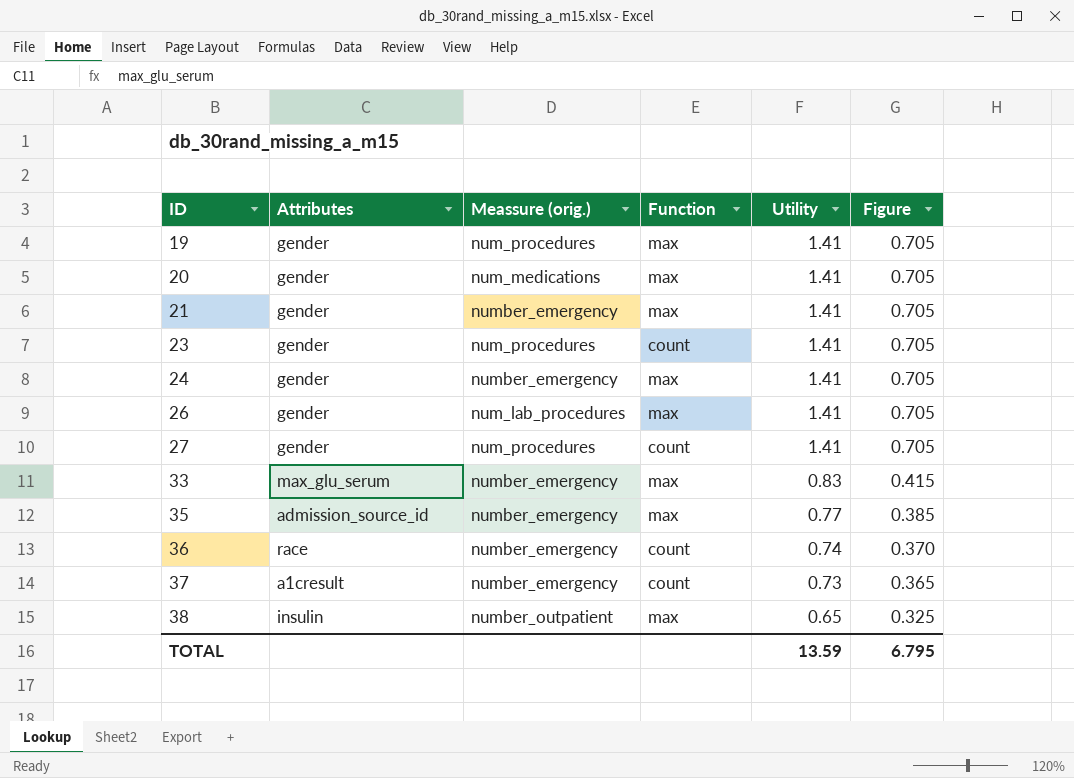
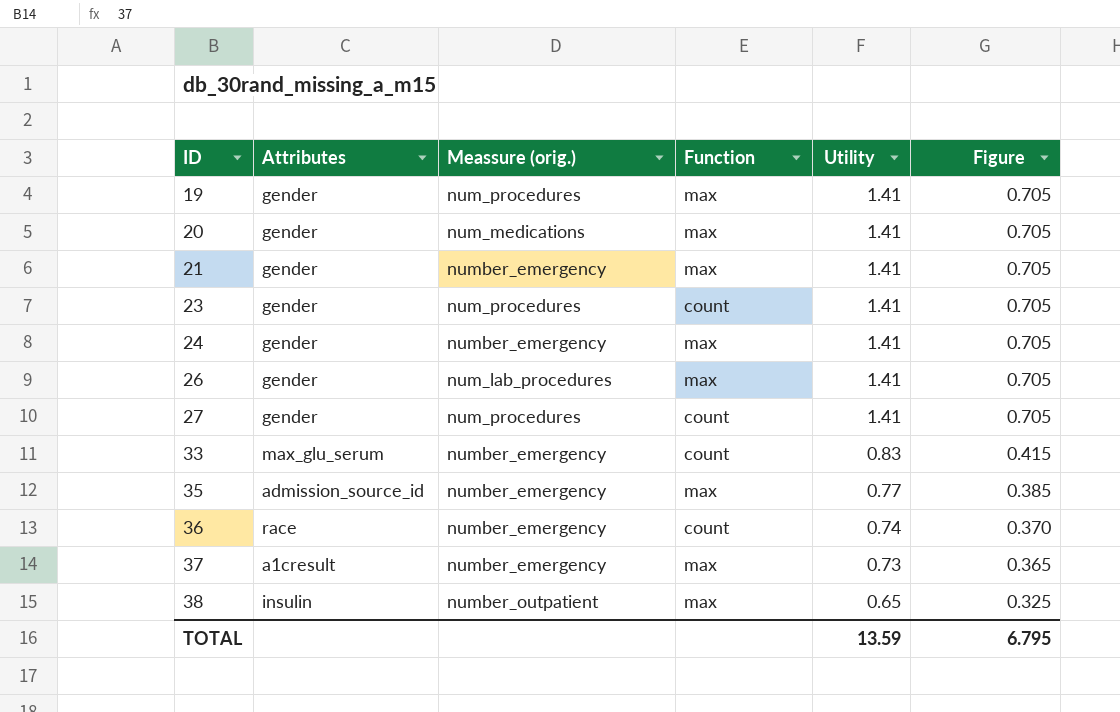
33 | Function: max -> count
37 | Function: count -> max

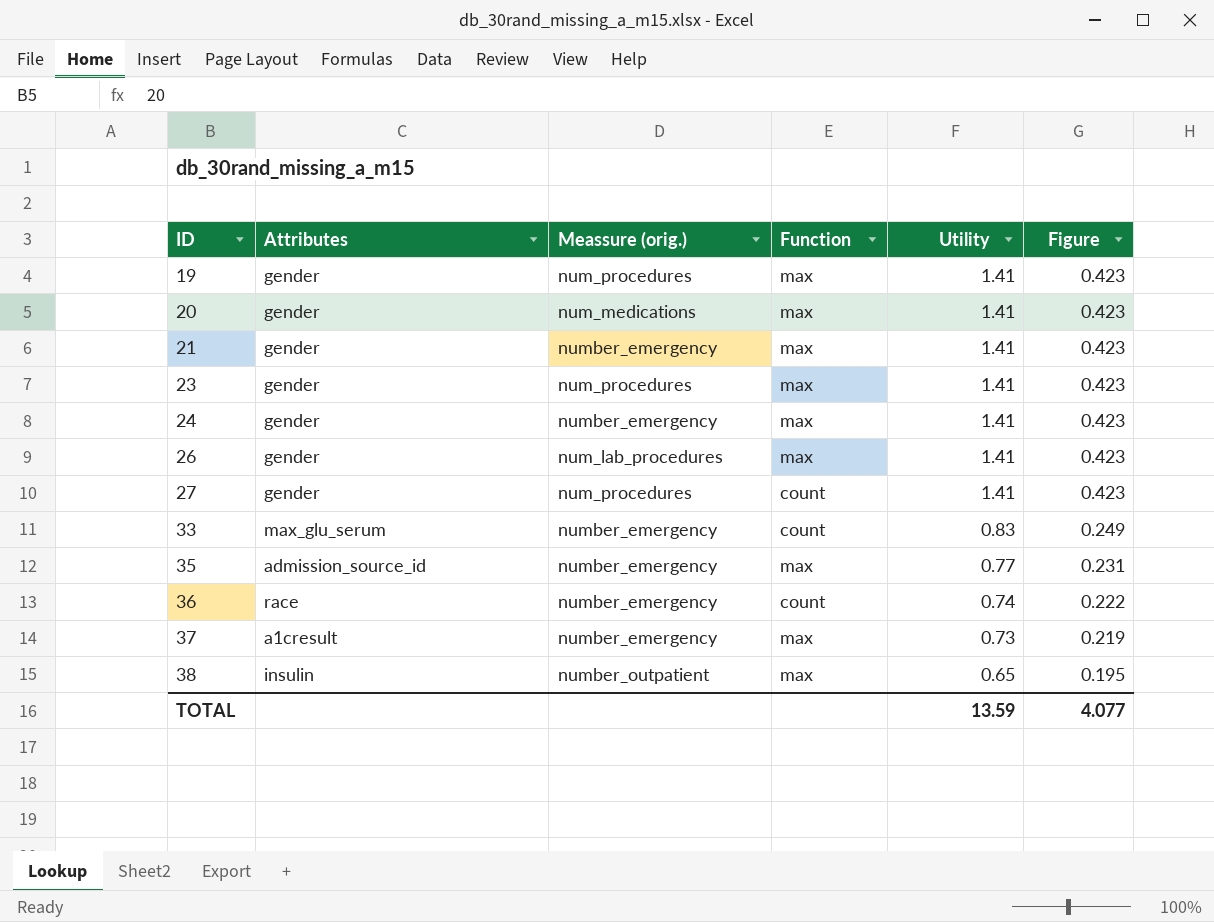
column Figure | formula: [Utility] * 0.5 -> [Utility] * 0.3
23 | Function: count -> max
TOTAL | Figure: 6.795 -> 4.077

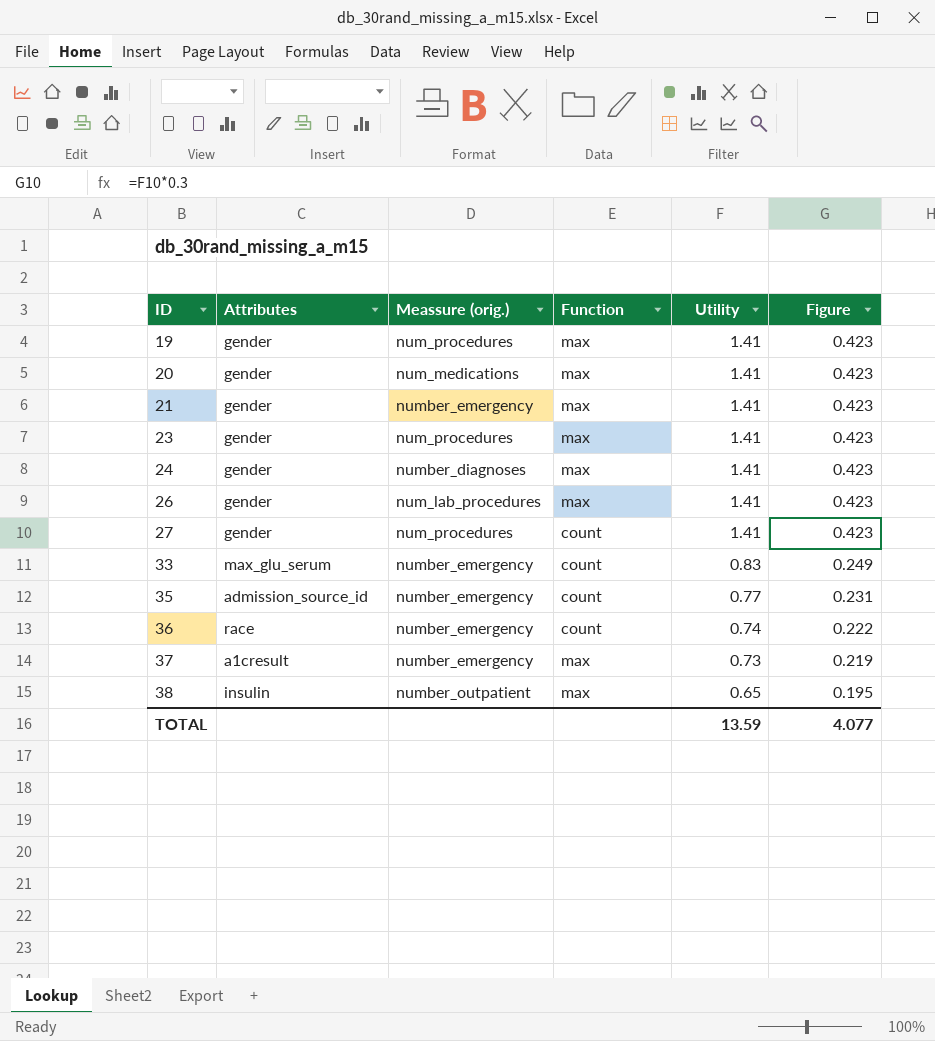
24 | Meassure (orig.): number_emergency -> number_diagnoses
35 | Function: max -> count

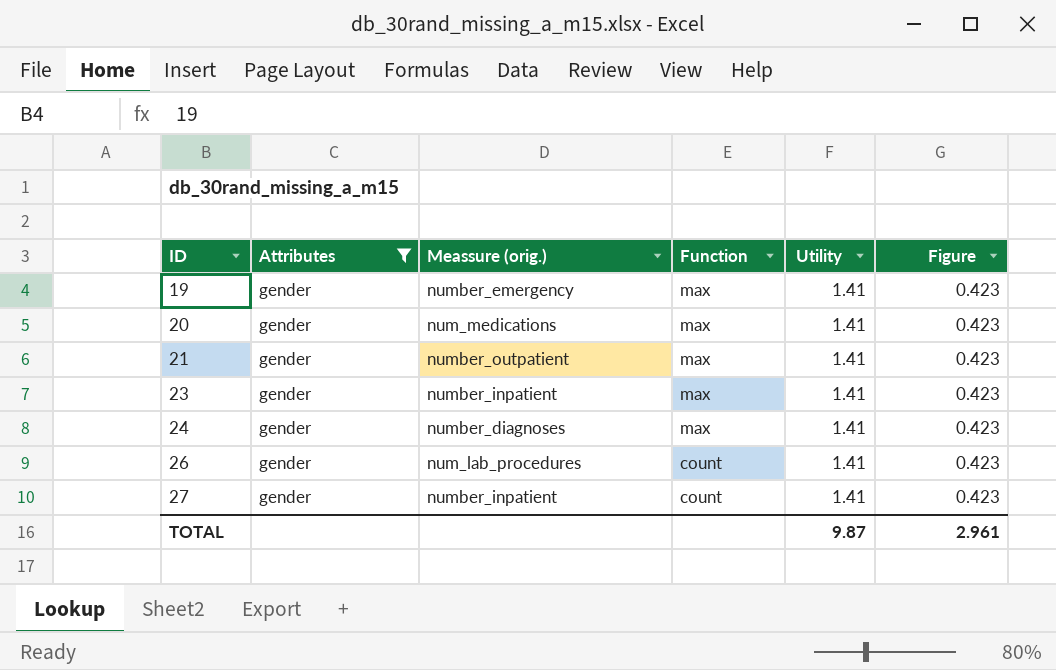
filter: none -> Attributes = gender
19 | Meassure (orig.): num_procedures -> number_emergency
21 | Meassure (orig.): number_emergency -> number_outpatient
23 | Meassure (orig.): num_procedures -> number_inpatient
26 | Function: max -> count
27 | Meassure (orig.): num_procedures -> number_inpatient
TOTAL | Utility: 13.59 -> 9.87
TOTAL | Figure: 4.077 -> 2.961

